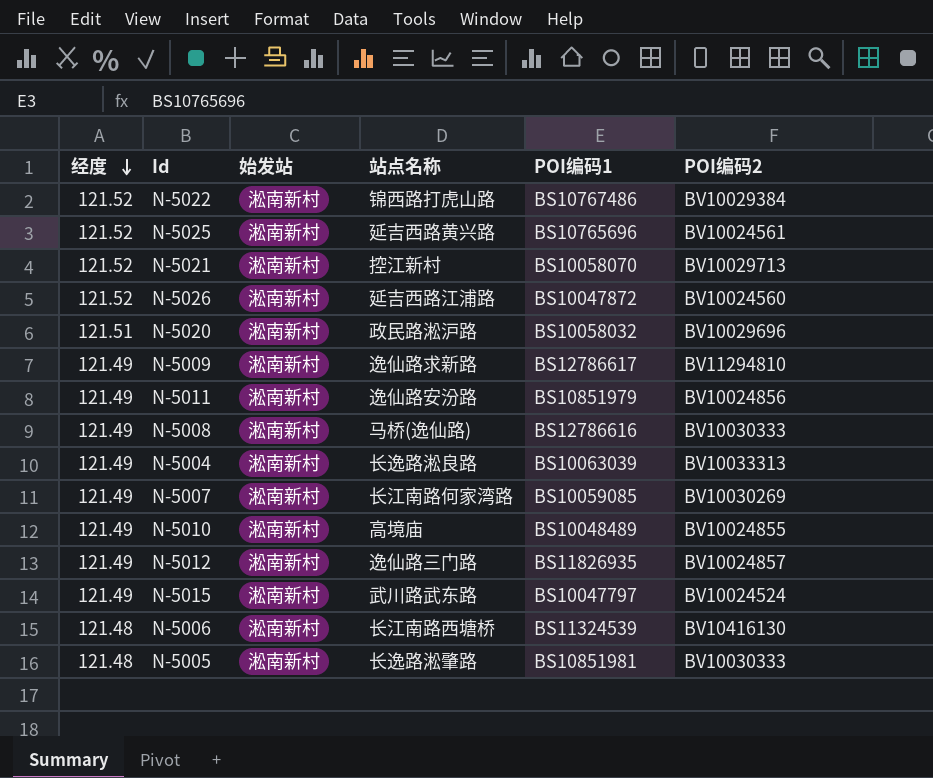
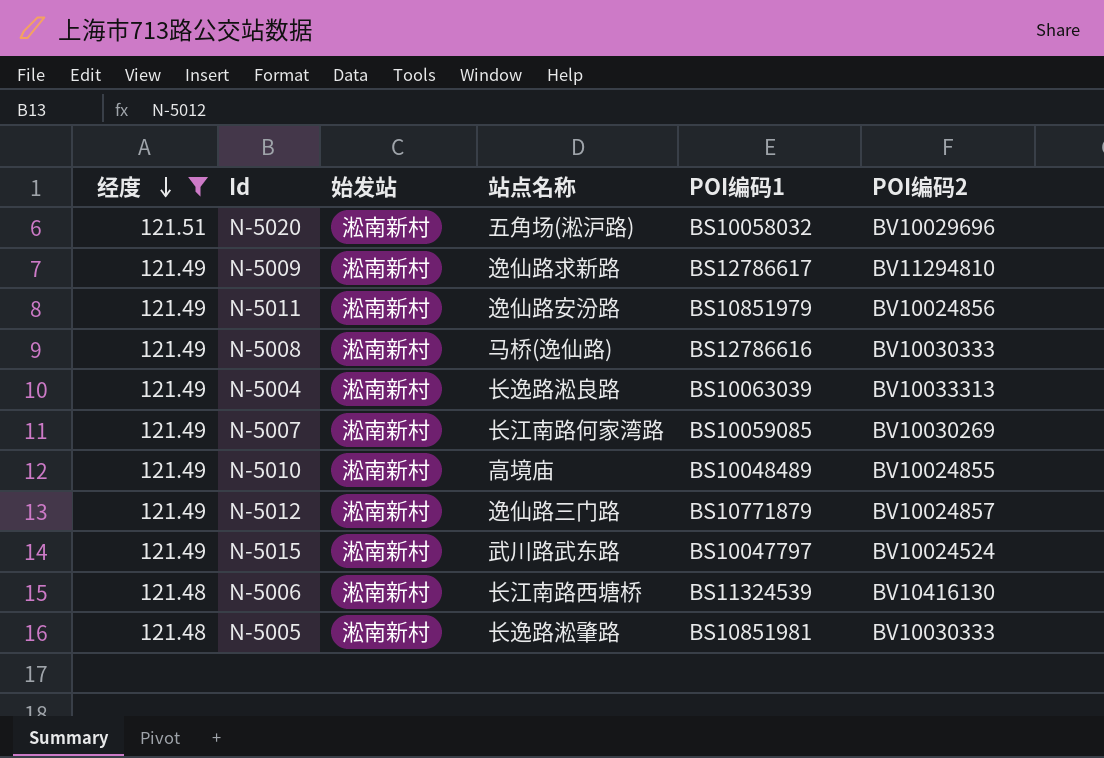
filter: none -> 经度 != 121.52
N-5020 | 站点名称: 政民路淞沪路 -> 五角场(淞沪路)
N-5012 | POI编码1: BS11826935 -> BS10771879

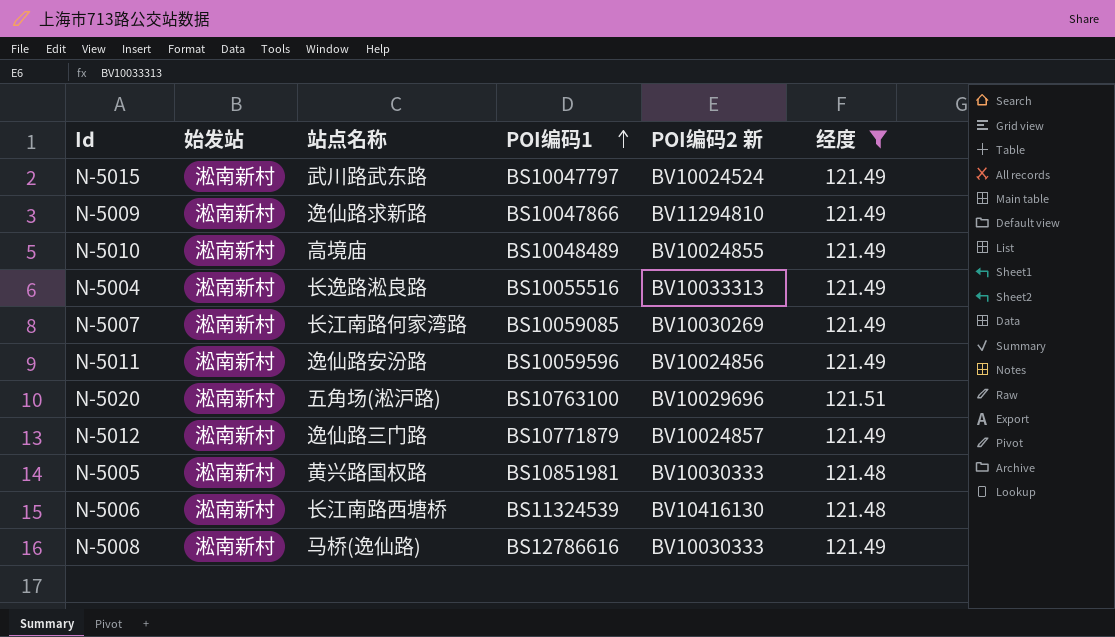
row order: 经度 descending -> POI编码1 ascending
column name: POI编码2 -> POI编码2 新
column 经度 | position: 1 -> 6
N-5009 | POI编码1: BS12786617 -> BS10047866
N-5004 | POI编码1: BS10063039 -> BS10055516
N-5011 | POI编码1: BS10851979 -> BS10059596
N-5020 | POI编码1: BS10058032 -> BS10763100
N-5005 | 站点名称: 长逸路淞肇路 -> 黄兴路国权路

